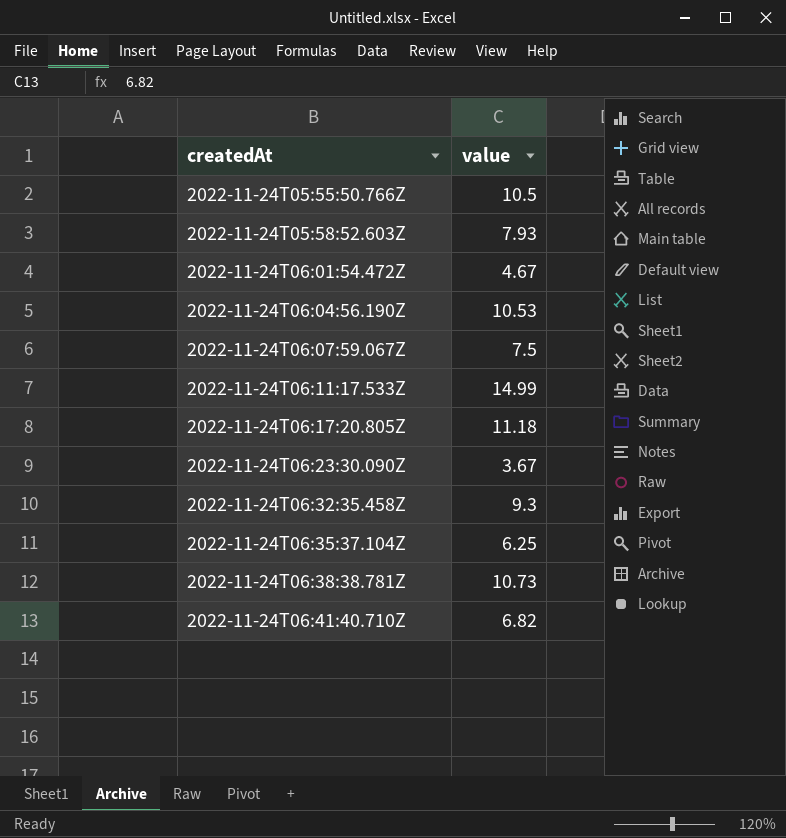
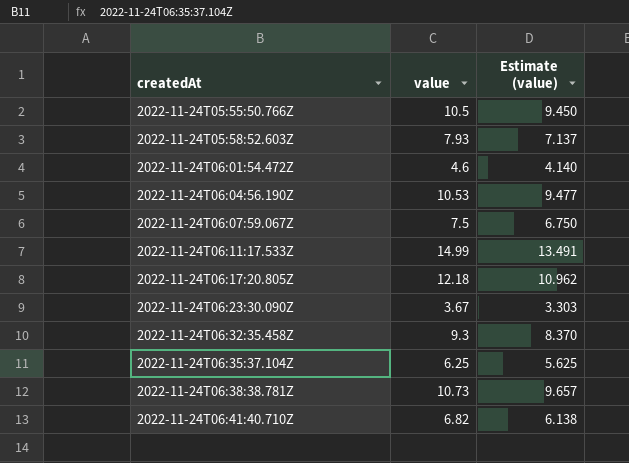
column Estimate (value) | formula: none -> [value] * 0.9
2022-11-24T06:01:54.472Z | value: 4.67 -> 4.6
2022-11-24T06:17:20.805Z | value: 11.18 -> 12.18

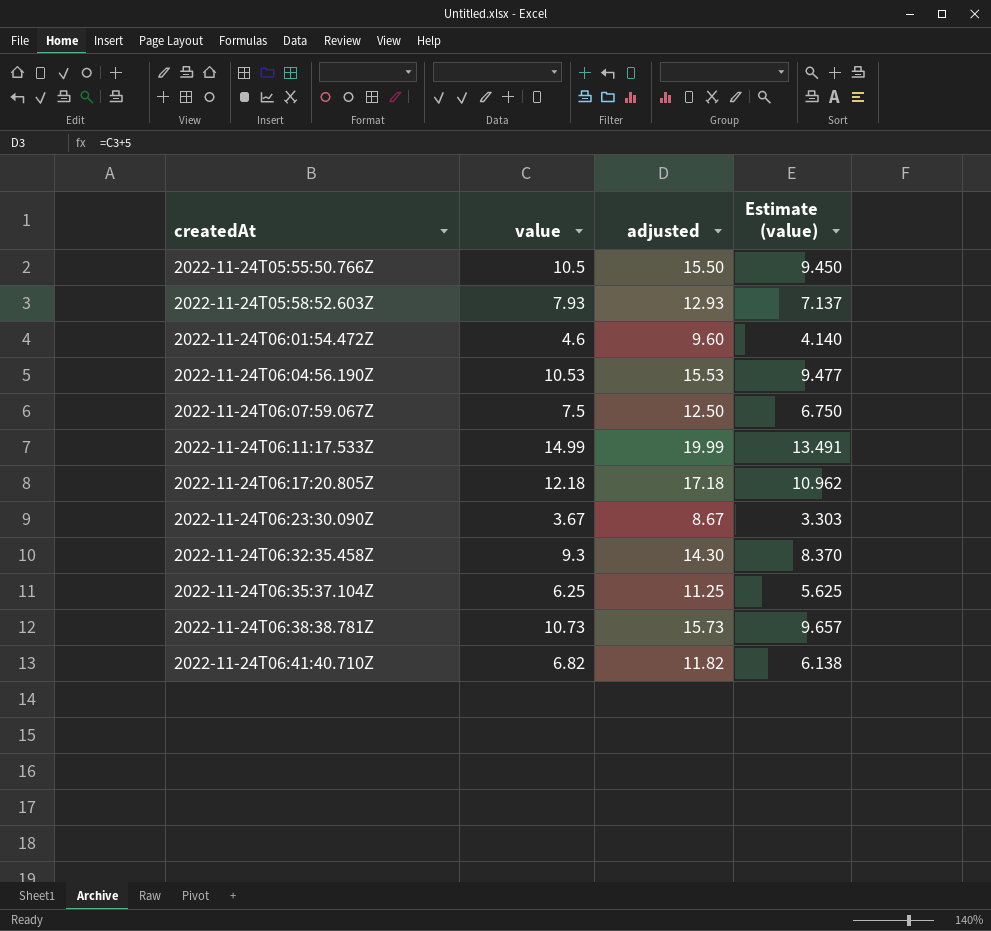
column adjusted | formula: none -> [value] + 5

